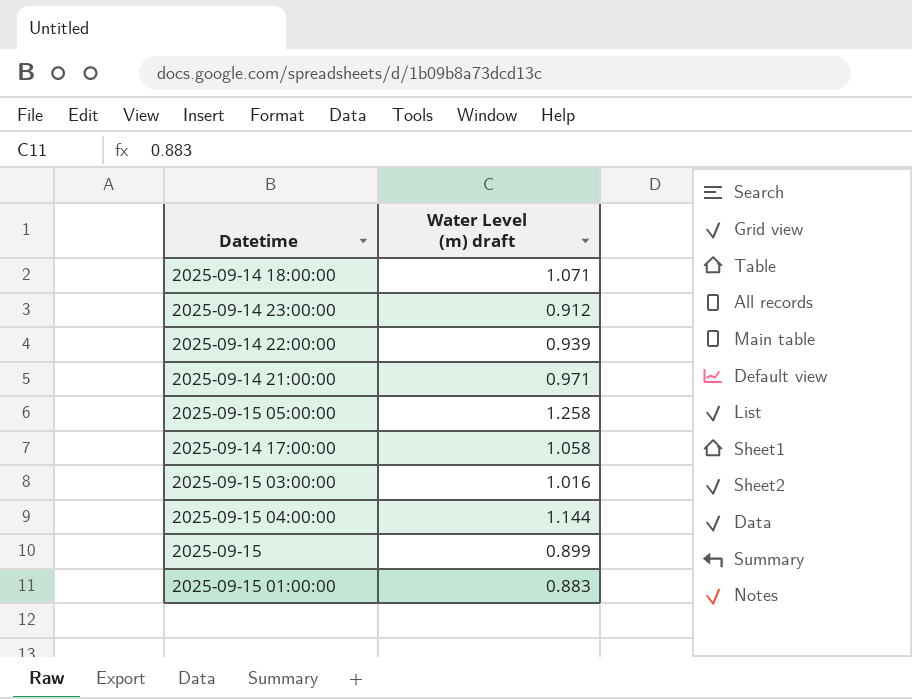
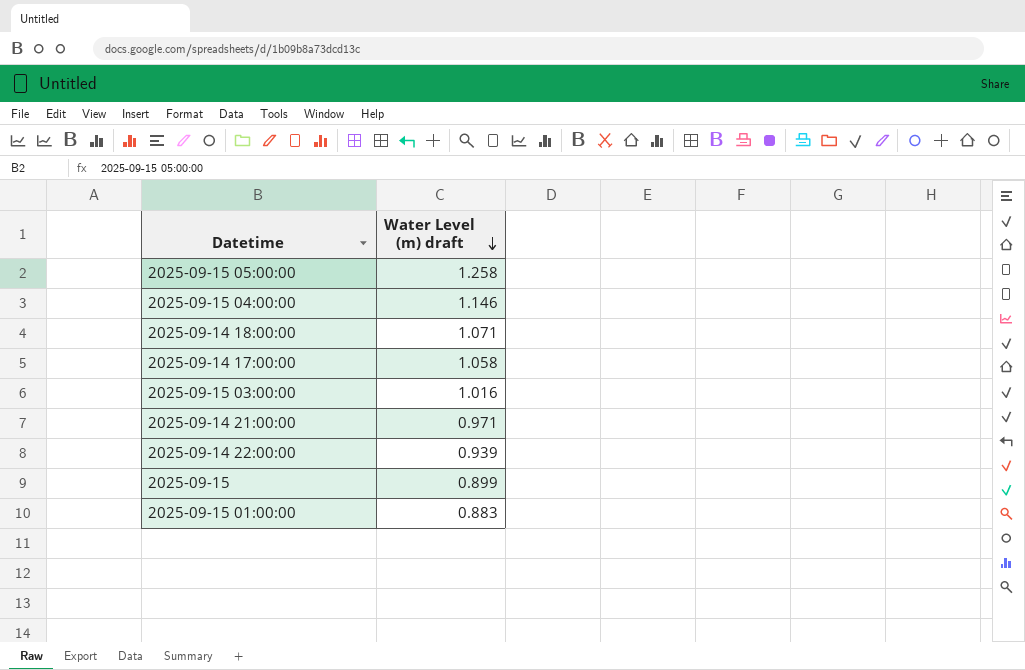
row order: none -> Water Level (m) draft descending
row 2025-09-14 23:00:00: 0.912 -> none
2025-09-15 04:00:00 | Water Level (m) draft: 1.144 -> 1.146

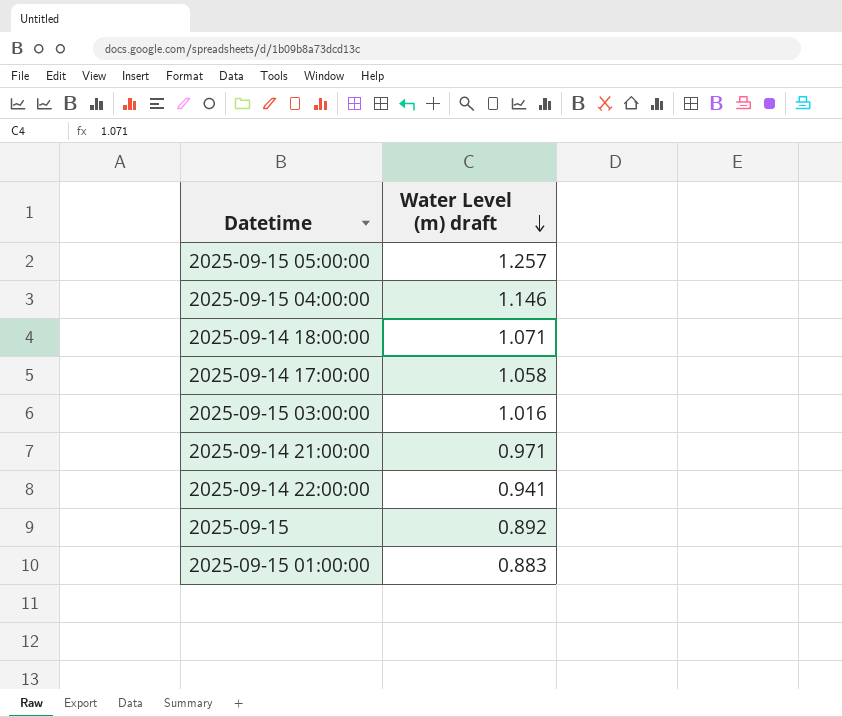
2025-09-15 05:00:00 | Water Level (m) draft: 1.258 -> 1.257
2025-09-14 22:00:00 | Water Level (m) draft: 0.939 -> 0.941
2025-09-15 | Water Level (m) draft: 0.899 -> 0.892

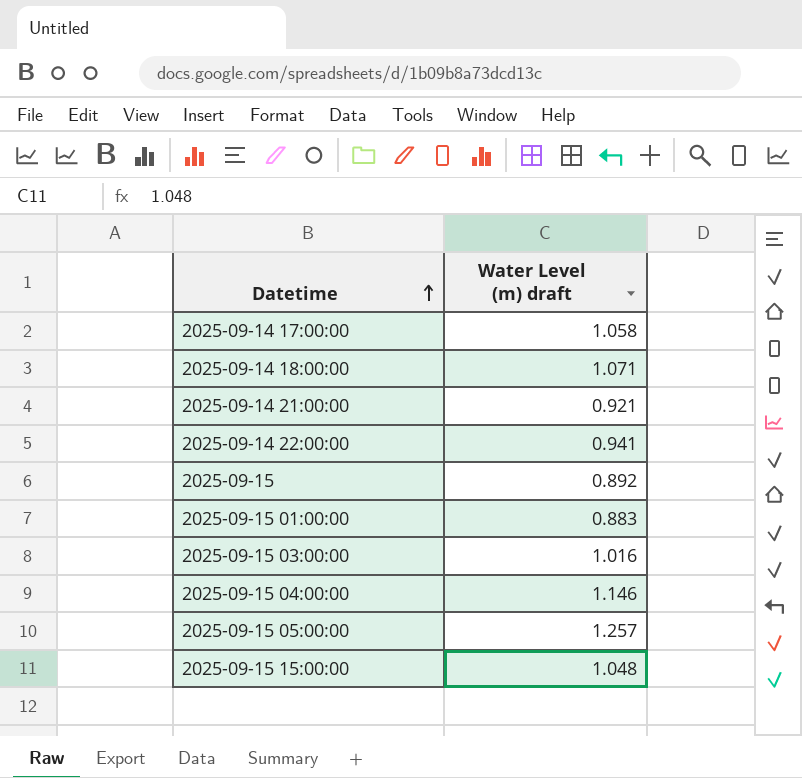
row order: Water Level (m) draft descending -> Datetime ascending
2025-09-14 21:00:00 | Water Level (m) draft: 0.971 -> 0.921
row 2025-09-15 15:00:00: none -> 1.048

